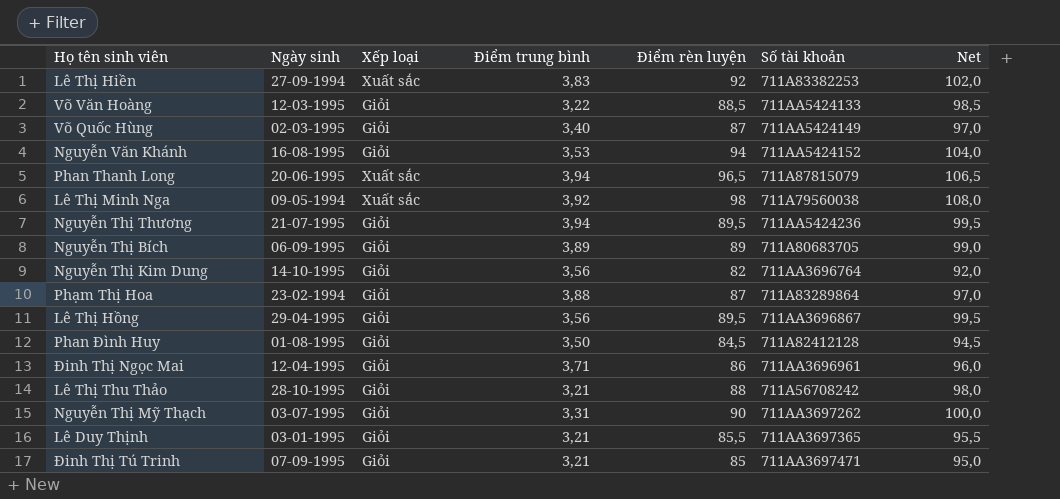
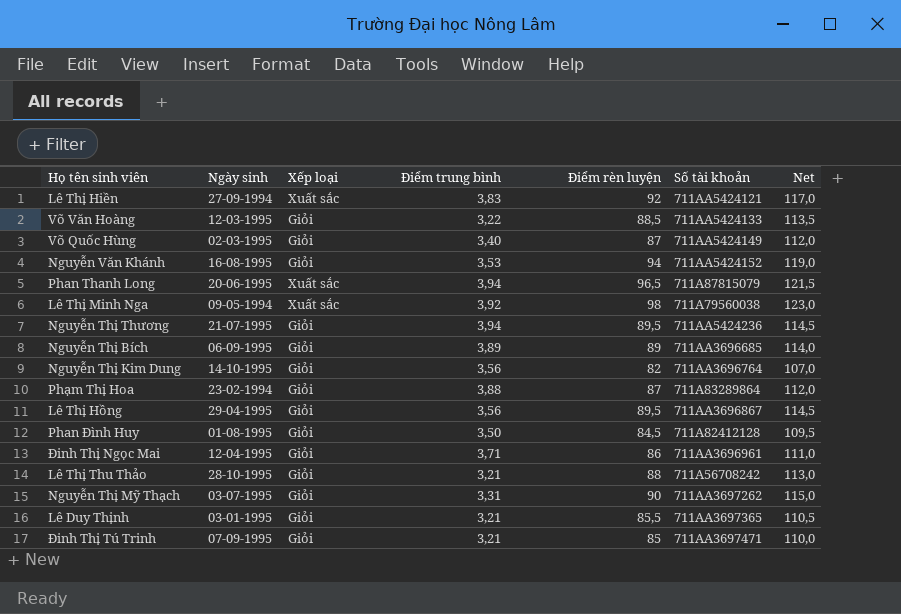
column Net | formula: [Điểm rèn luyện] + 10 -> [Điểm rèn luyện] + 25
Lê Thị Hiền | Số tài khoản: 711A83382253 -> 711AA5424121
Nguyễn Thị Bích | Số tài khoản: 711A80683705 -> 711AA3696685

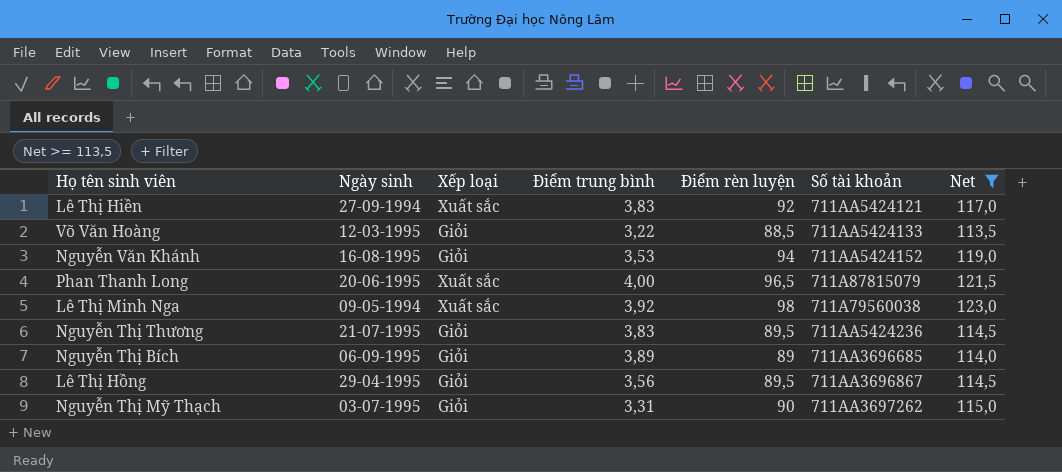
filter: none -> Net >= 113,5
Phan Thanh Long | Điểm trung bình: 3,94 -> 4,00
Nguyễn Thị Thương | Điểm trung bình: 3,94 -> 3,83

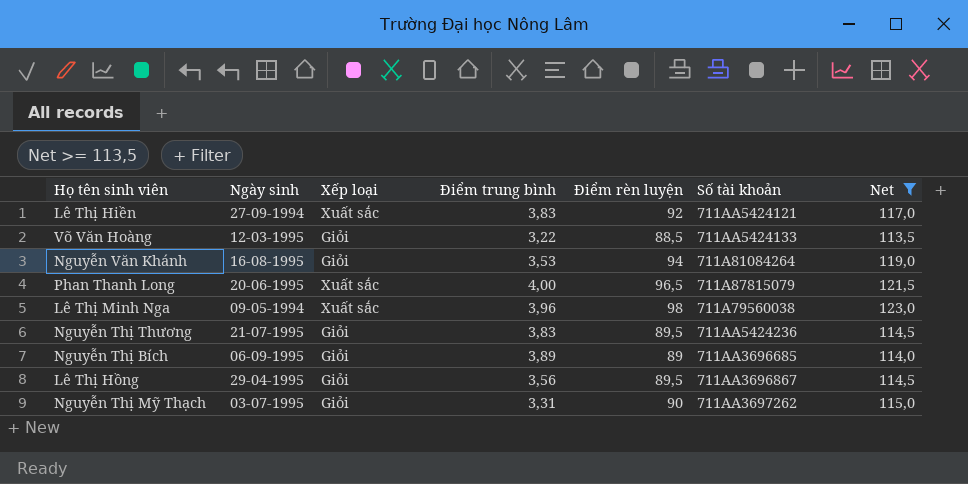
Nguyễn Văn Khánh | Số tài khoản: 711AA5424152 -> 711A81084264
Lê Thị Minh Nga | Điểm trung bình: 3,92 -> 3,96

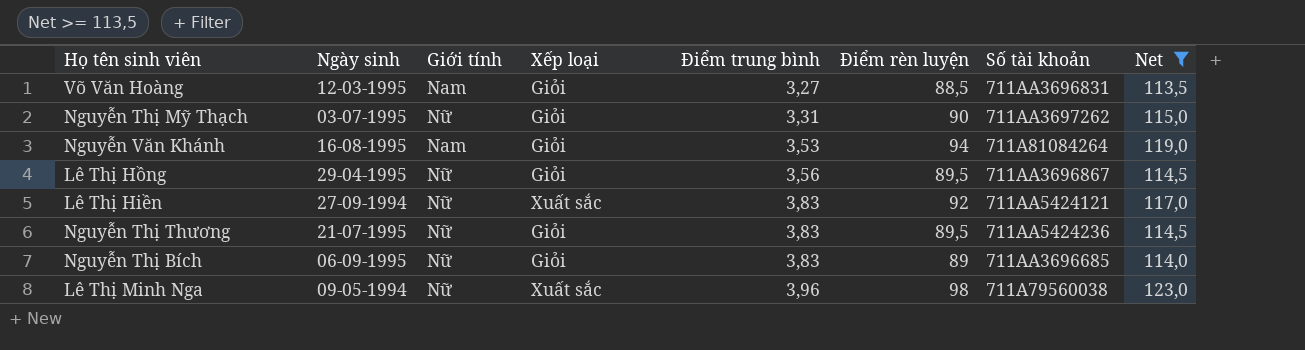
row order: none -> Điểm trung bình ascending
column Giới tính | position: none -> 3
row Phan Thanh Long: 20-06-1995 | Xuất sắc | 4,00 | 96,5 | 711A87815079 | 121,5 -> none
Võ Văn Hoàng | Điểm trung bình: 3,22 -> 3,27
Võ Văn Hoàng | Số tài khoản: 711AA5424133 -> 711AA3696831
Nguyễn Thị Bích | Điểm trung bình: 3,89 -> 3,83

